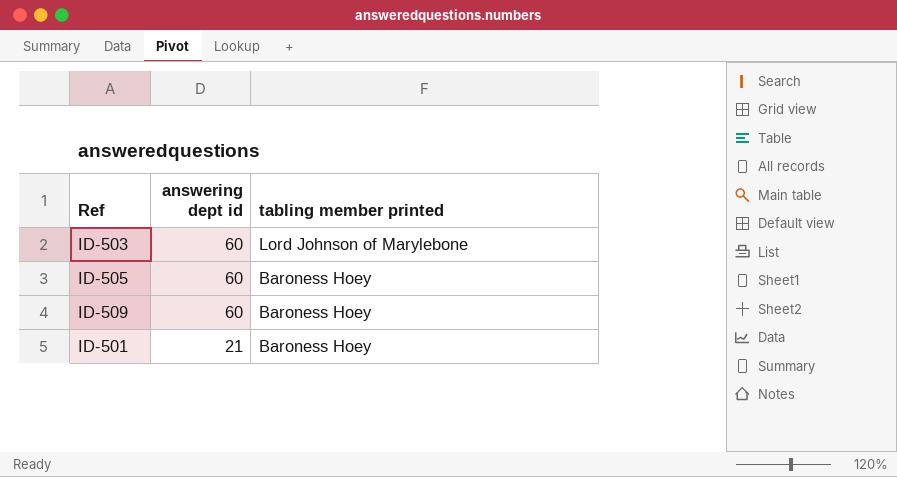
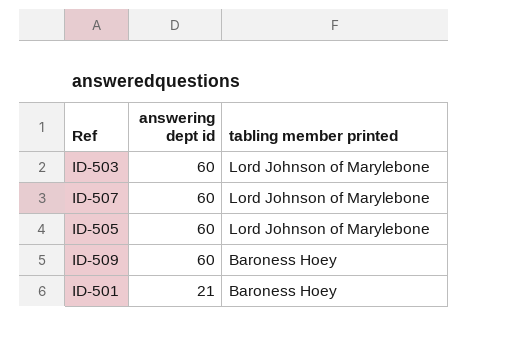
row ID-507: none -> 60 | Lord Johnson of Marylebone
ID-505 | tabling member printed: Baroness Hoey -> Lord Johnson of Marylebone

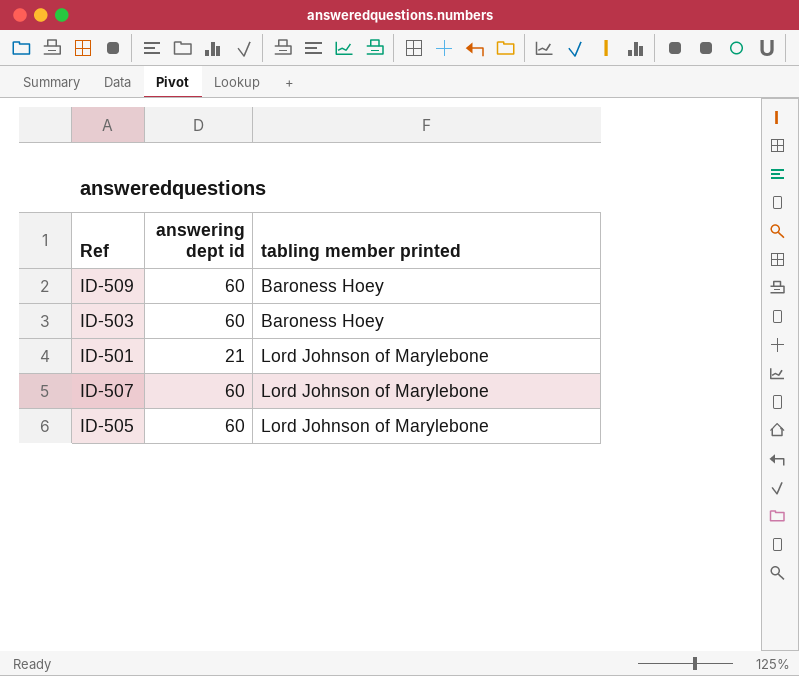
row order: answering dept id descending -> tabling member printed ascending
ID-503 | tabling member printed: Lord Johnson of Marylebone -> Baroness Hoey
ID-501 | tabling member printed: Baroness Hoey -> Lord Johnson of Marylebone

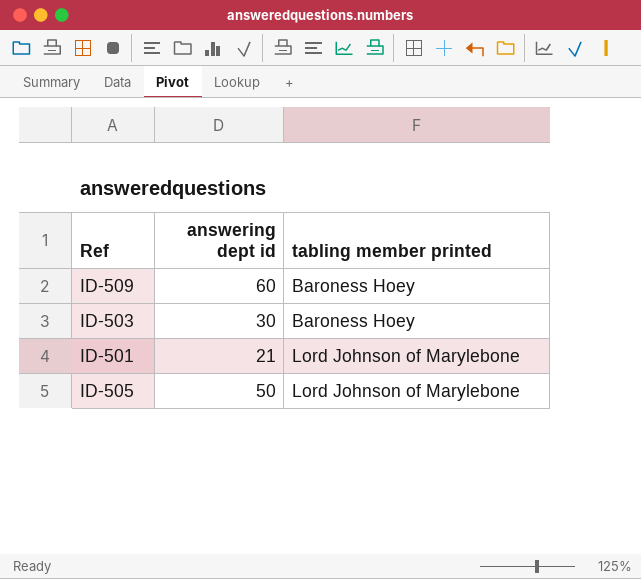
row ID-507: 60 | Lord Johnson of Marylebone -> none
ID-503 | answering dept id: 60 -> 30
ID-505 | answering dept id: 60 -> 50

